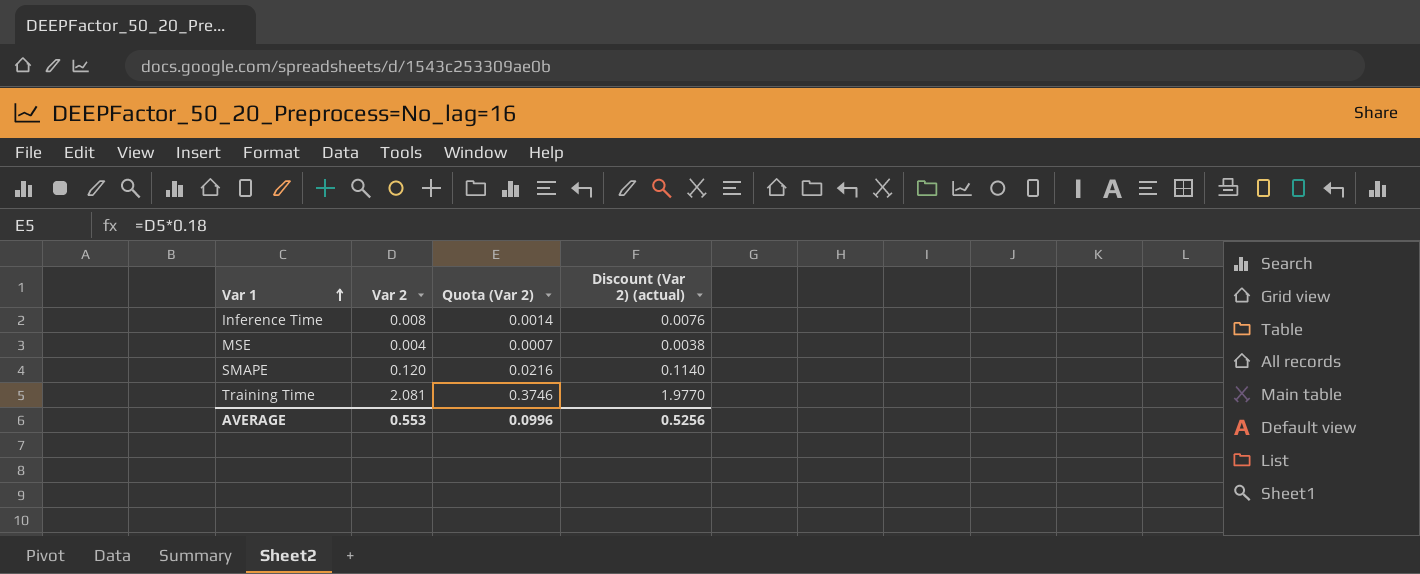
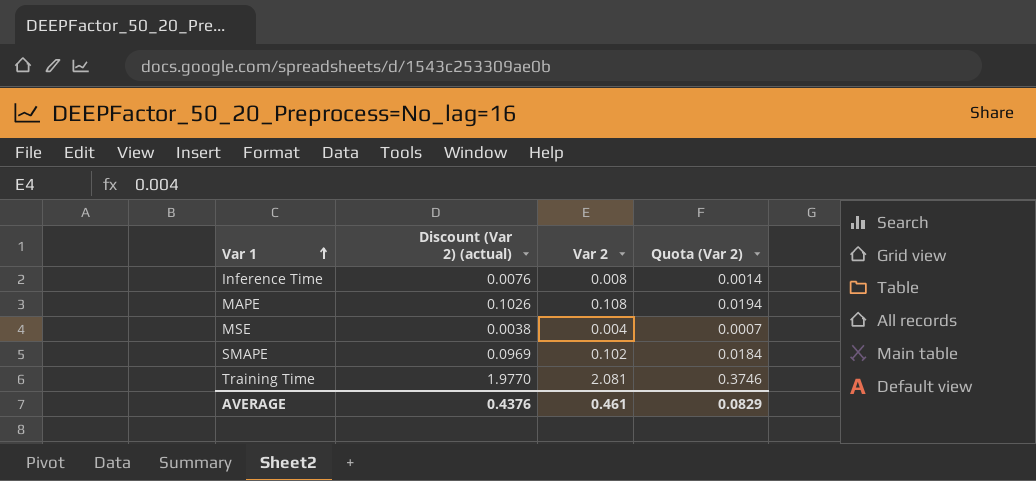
column Discount (Var 2) (actual) | position: 4 -> 2
row MAPE: none -> 0.1026 | 0.108 | 0.0194
SMAPE | Discount (Var 2) (actual): 0.1140 -> 0.0969
SMAPE | Var 2: 0.120 -> 0.102
SMAPE | Quota (Var 2): 0.0216 -> 0.0184
AVERAGE | Discount (Var 2) (actual): 0.5256 -> 0.4376
AVERAGE | Var 2: 0.553 -> 0.461
AVERAGE | Quota (Var 2): 0.0996 -> 0.0829

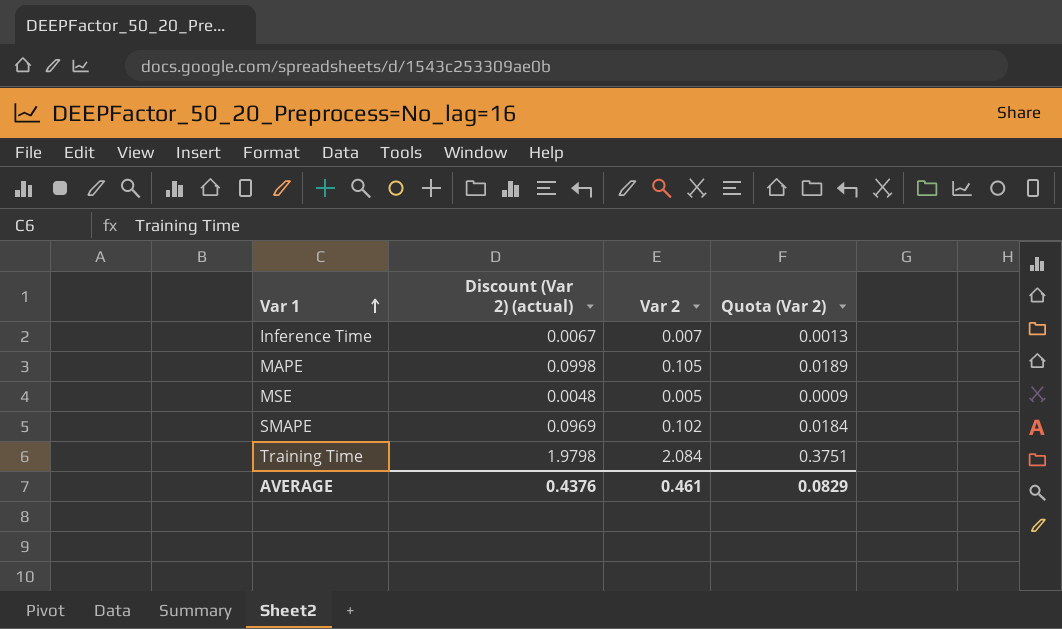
Inference Time | Discount (Var 2) (actual): 0.0076 -> 0.0067
Inference Time | Var 2: 0.008 -> 0.007
Inference Time | Quota (Var 2): 0.0014 -> 0.0013
MAPE | Discount (Var 2) (actual): 0.1026 -> 0.0998
MAPE | Var 2: 0.108 -> 0.105
MAPE | Quota (Var 2): 0.0194 -> 0.0189
MSE | Discount (Var 2) (actual): 0.0038 -> 0.0048
MSE | Var 2: 0.004 -> 0.005
MSE | Quota (Var 2): 0.0007 -> 0.0009
Training Time | Discount (Var 2) (actual): 1.9770 -> 1.9798
Training Time | Var 2: 2.081 -> 2.084
Training Time | Quota (Var 2): 0.3746 -> 0.3751

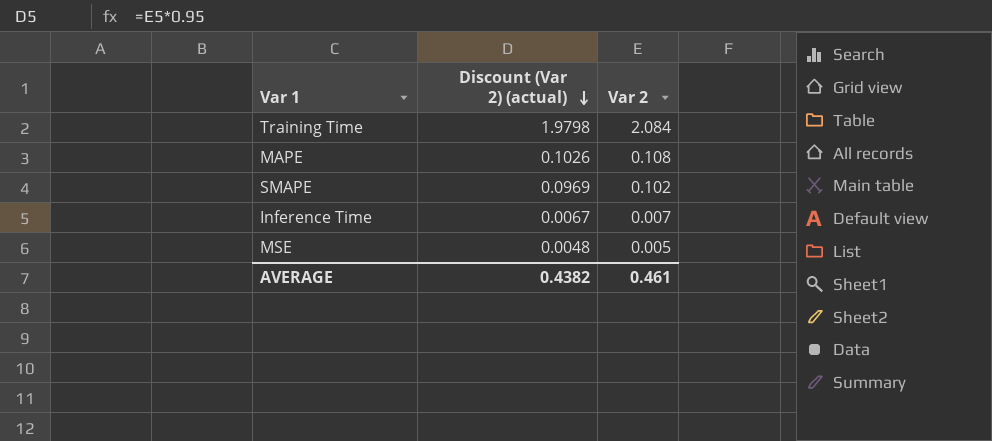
row order: Var 1 ascending -> Discount (Var 2) (actual) descending
column Quota (Var 2) | formula: [Var 2] * 0.18 -> none
MAPE | Discount (Var 2) (actual): 0.0998 -> 0.1026
MAPE | Var 2: 0.105 -> 0.108
AVERAGE | Discount (Var 2) (actual): 0.4376 -> 0.4382

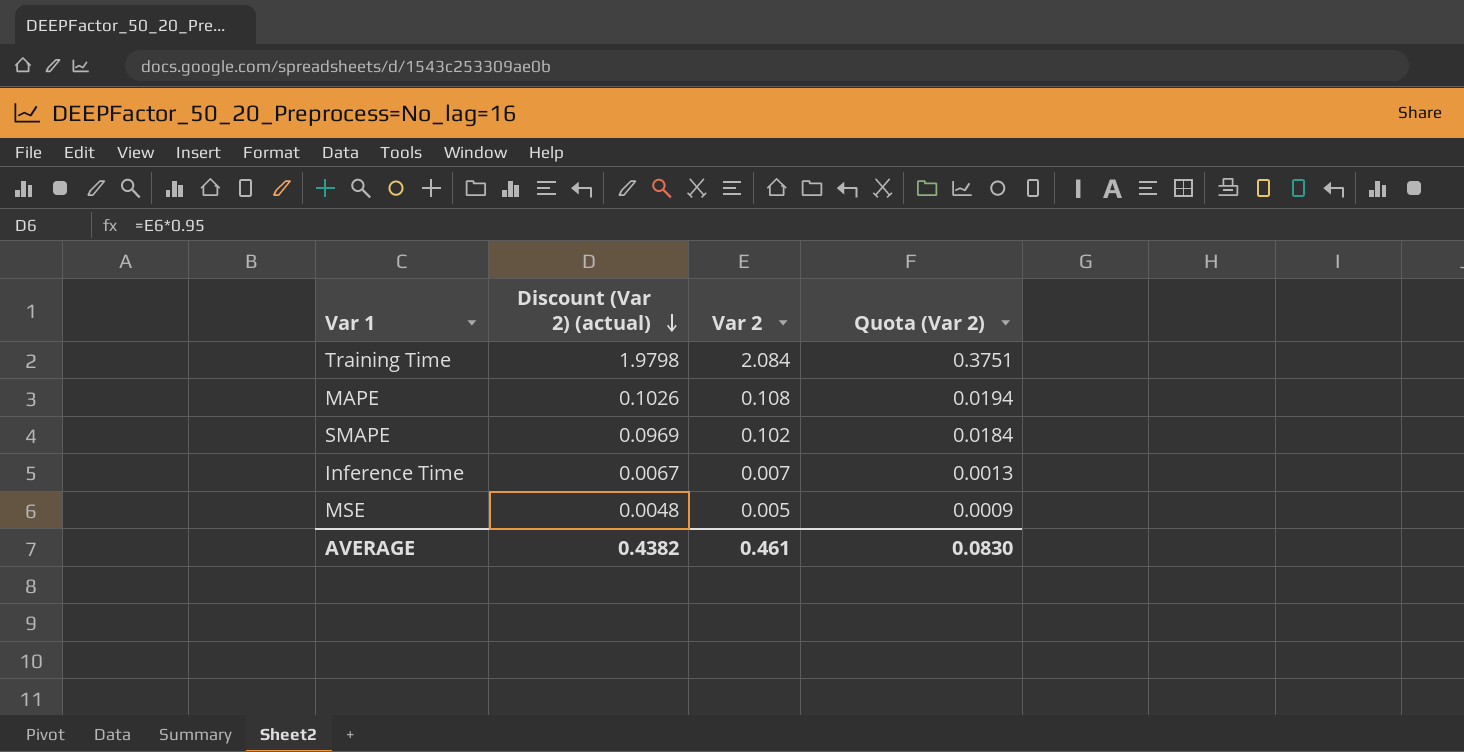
column Quota (Var 2) | formula: none -> [Var 2] * 0.18

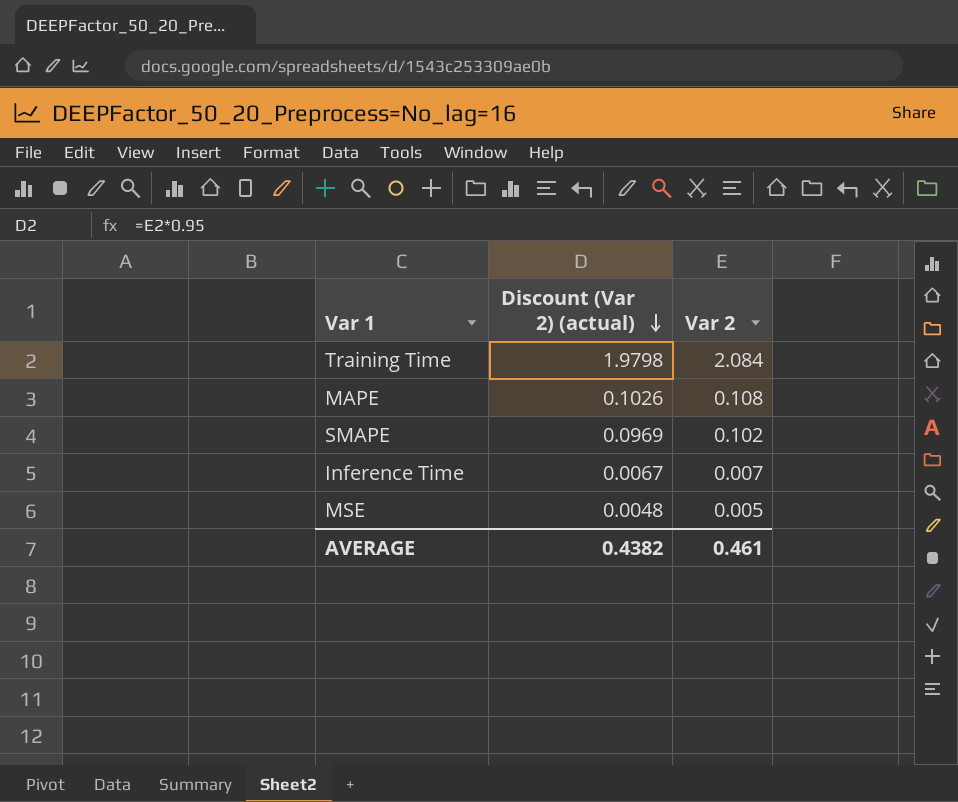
column Quota (Var 2) | formula: [Var 2] * 0.18 -> none

